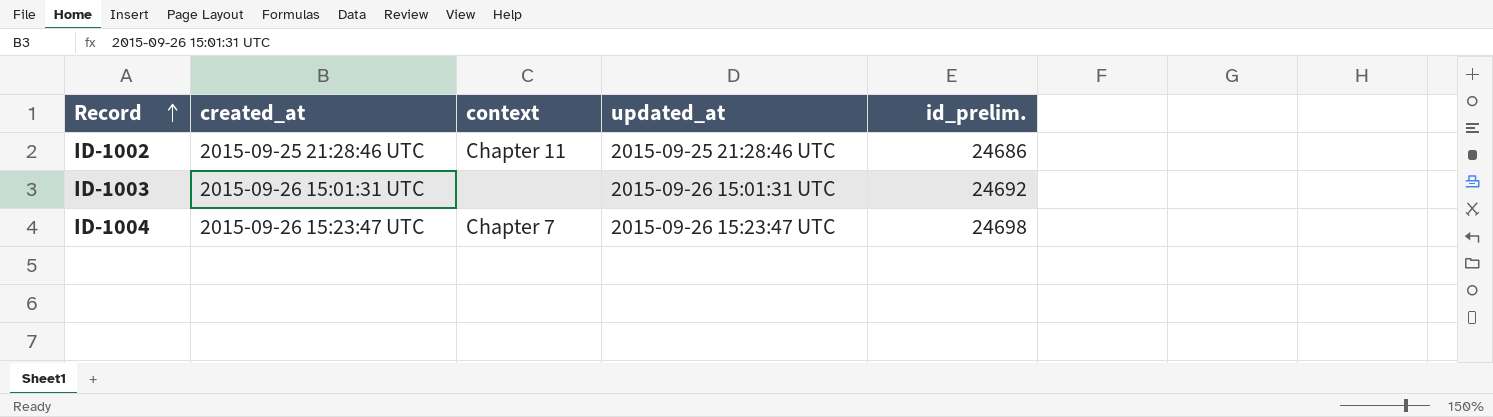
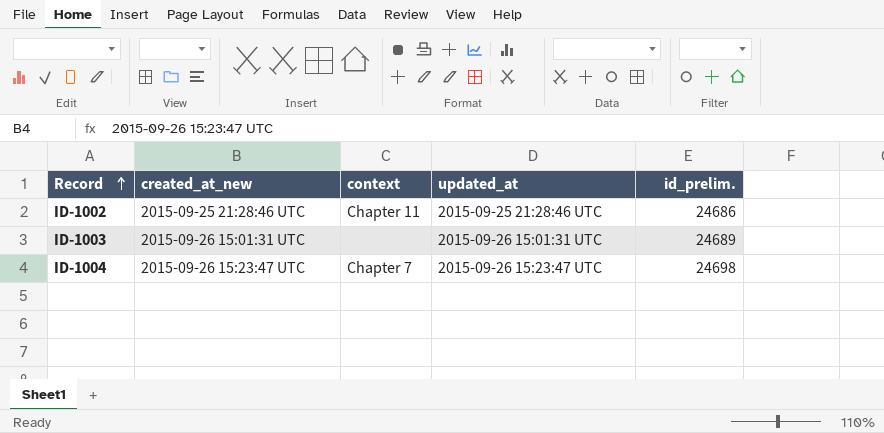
column name: created_at -> created_at_new
ID-1003 | id_prelim.: 24692 -> 24689

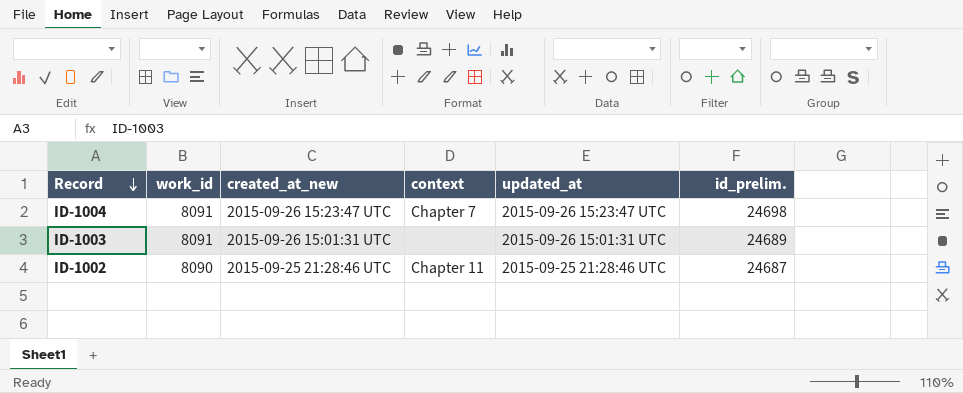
row order: Record ascending -> Record descending
column work_id | position: none -> 2
ID-1002 | id_prelim.: 24686 -> 24687

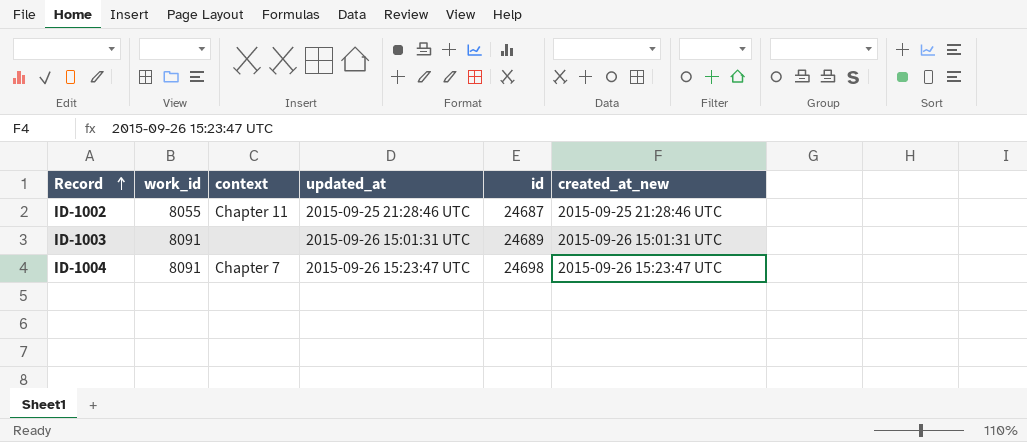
row order: Record descending -> Record ascending
column name: id_prelim. -> id
column created_at_new | position: 3 -> 6
ID-1002 | work_id: 8090 -> 8055

